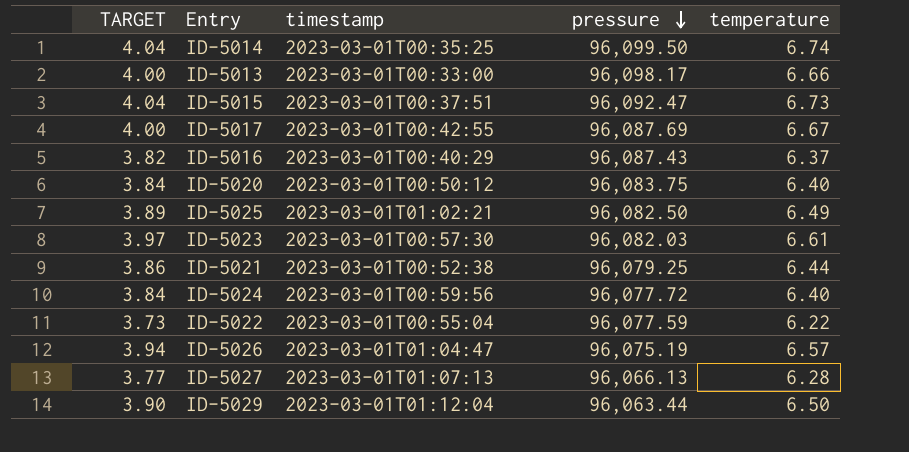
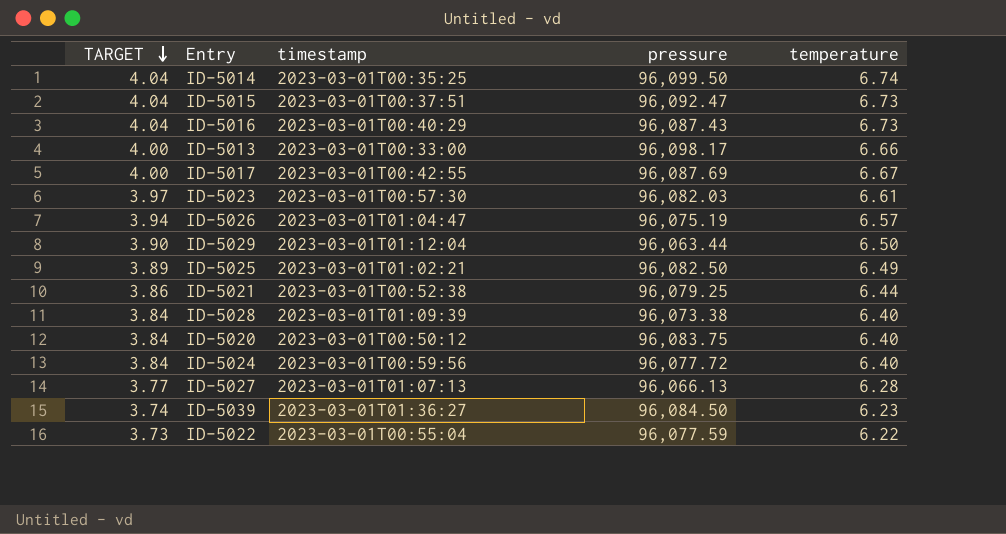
row order: pressure descending -> TARGET descending
ID-5016 | TARGET: 3.82 -> 4.04
ID-5016 | temperature: 6.37 -> 6.73
row ID-5028: none -> 3.84 | 2023-03-01T01:09:39 | 96,073.38 | 6.40
row ID-5039: none -> 3.74 | 2023-03-01T01:36:27 | 96,084.50 | 6.23

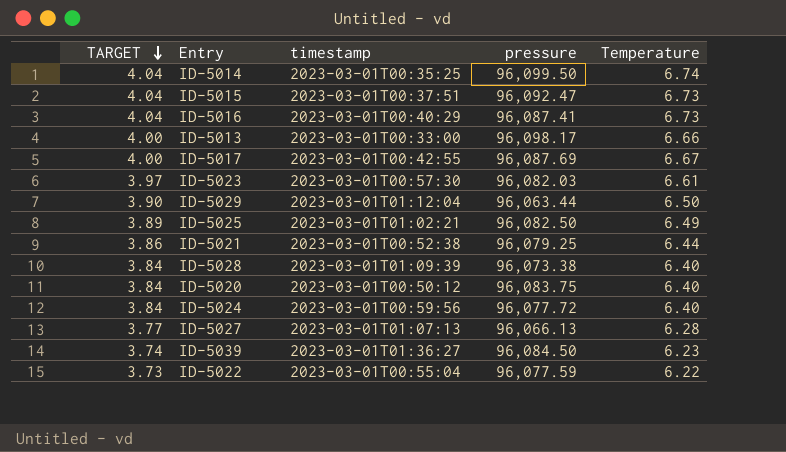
column name: temperature -> Temperature
row ID-5026: 3.94 | 2023-03-01T01:04:47 | 96,075.19 | 6.57 -> none
ID-5016 | pressure: 96,087.43 -> 96,087.41

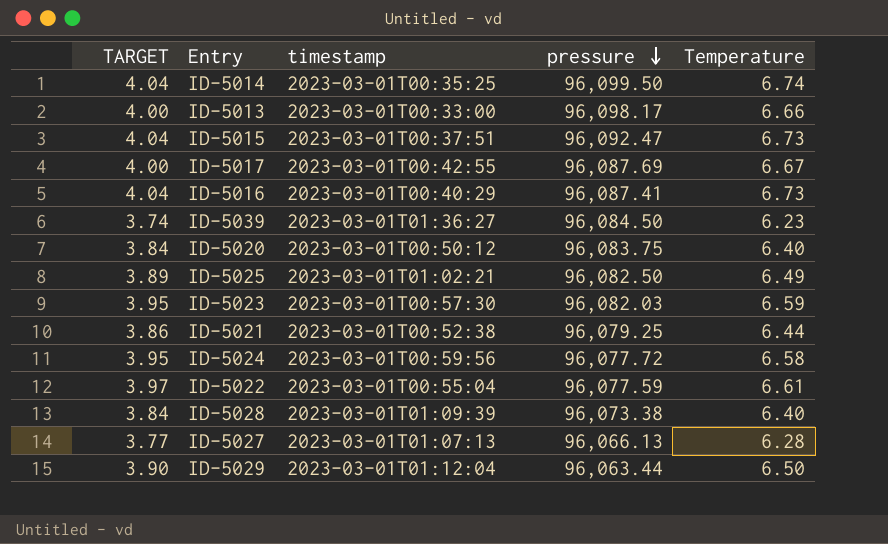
row order: TARGET descending -> pressure descending
ID-5023 | TARGET: 3.97 -> 3.95
ID-5023 | Temperature: 6.61 -> 6.59
ID-5024 | TARGET: 3.84 -> 3.95
ID-5024 | Temperature: 6.40 -> 6.58
ID-5022 | TARGET: 3.73 -> 3.97
ID-5022 | Temperature: 6.22 -> 6.61

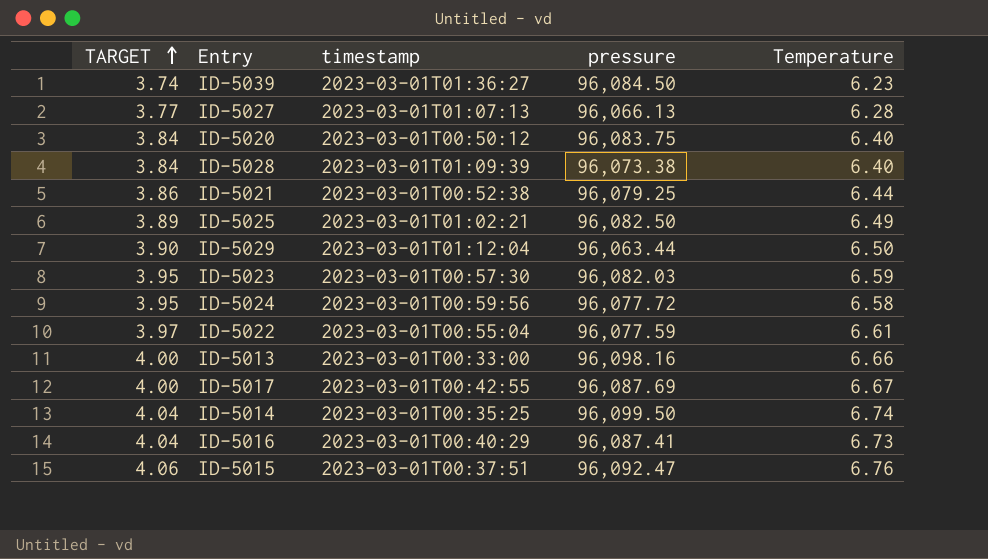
row order: pressure descending -> TARGET ascending
ID-5013 | pressure: 96,098.17 -> 96,098.16
ID-5015 | TARGET: 4.04 -> 4.06
ID-5015 | Temperature: 6.73 -> 6.76

